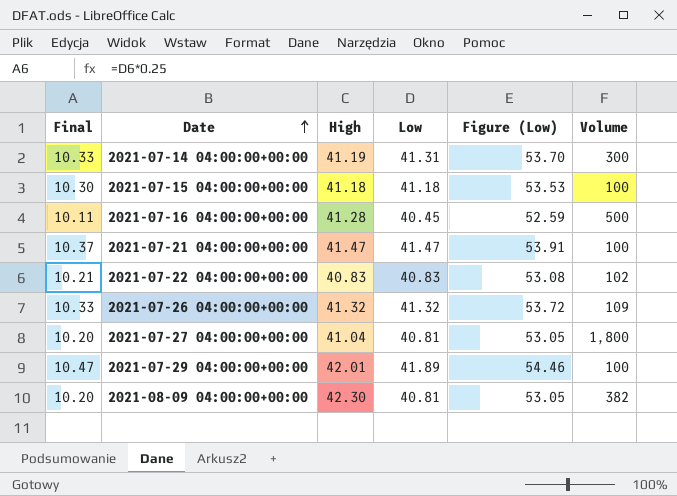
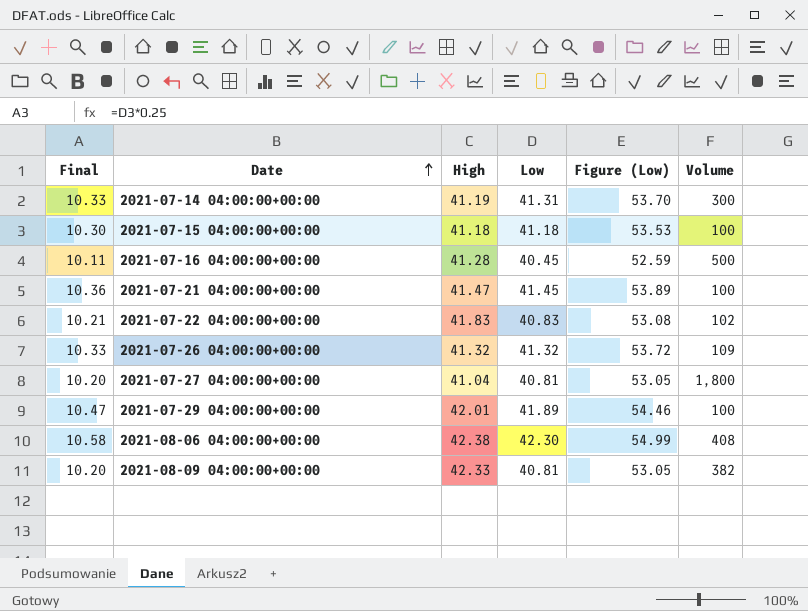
2021-07-21 04:00:00+00:00 | Final: 10.37 -> 10.36
2021-07-21 04:00:00+00:00 | Low: 41.47 -> 41.45
2021-07-21 04:00:00+00:00 | Figure (Low): 53.91 -> 53.89
2021-07-22 04:00:00+00:00 | High: 40.83 -> 41.83
row 2021-08-06 04:00:00+00:00: none -> 10.58 | 42.38 | 42.30 | 54.99 | 408
2021-08-09 04:00:00+00:00 | High: 42.30 -> 42.33

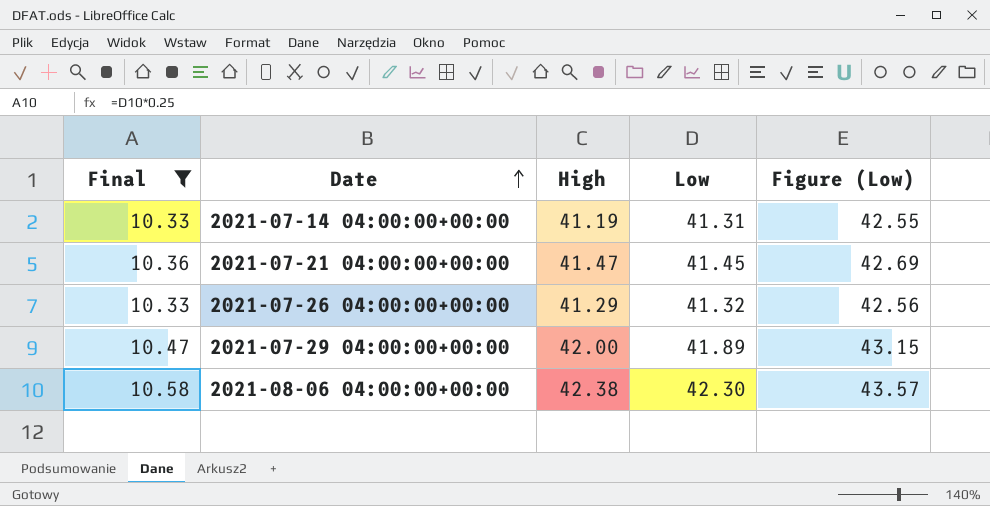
filter: none -> Final >= 10.33
column Volume | position: 6 -> none
column Figure (Low) | formula: [Low] * 1.3 -> [Low] * 1.03
2021-07-26 04:00:00+00:00 | High: 41.32 -> 41.29
2021-07-29 04:00:00+00:00 | High: 42.01 -> 42.00

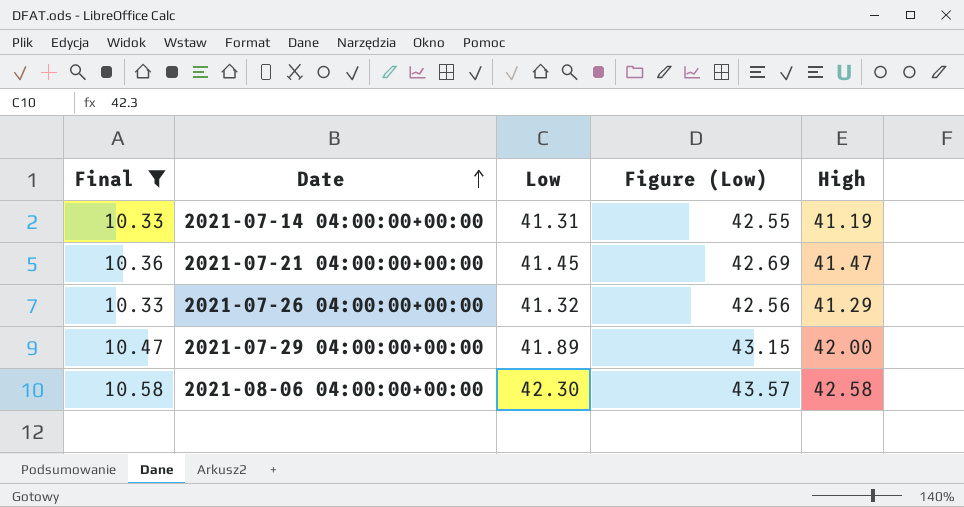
column High | position: 3 -> 5
2021-08-06 04:00:00+00:00 | High: 42.38 -> 42.58

